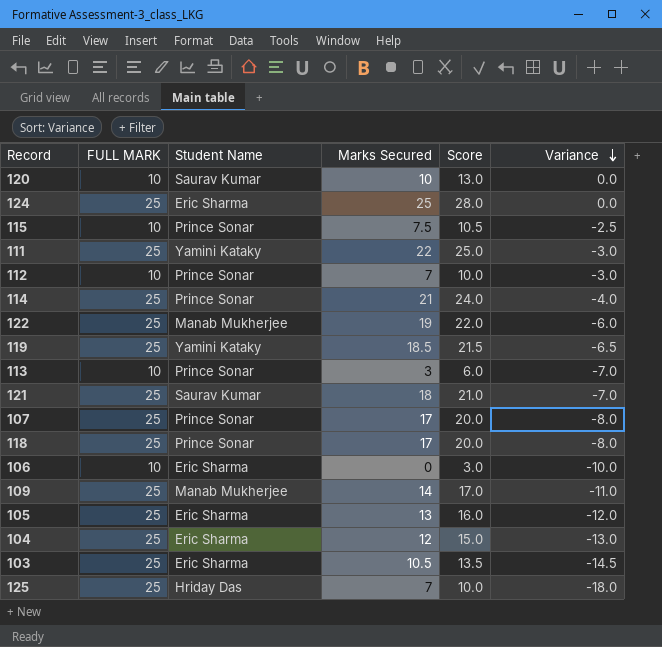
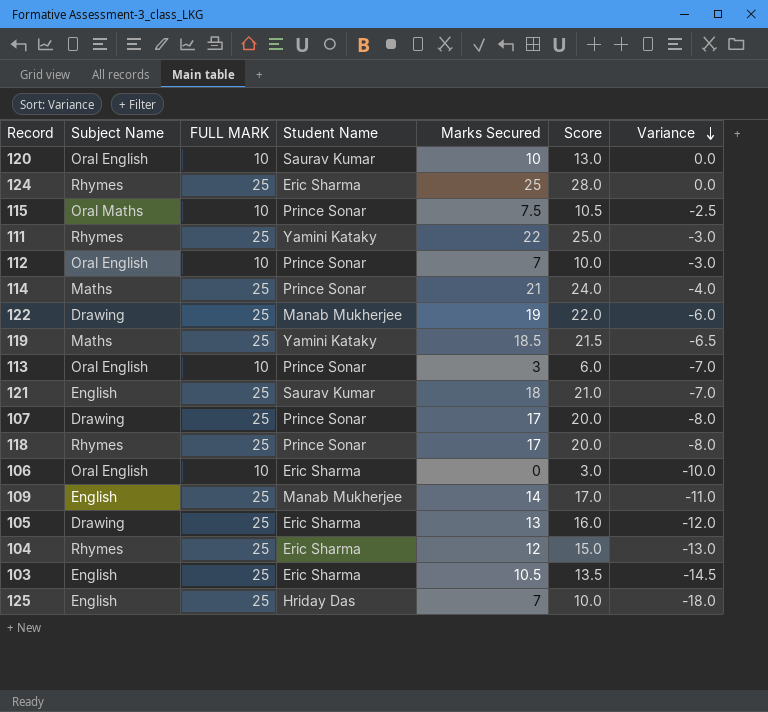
column Subject Name | position: none -> 2

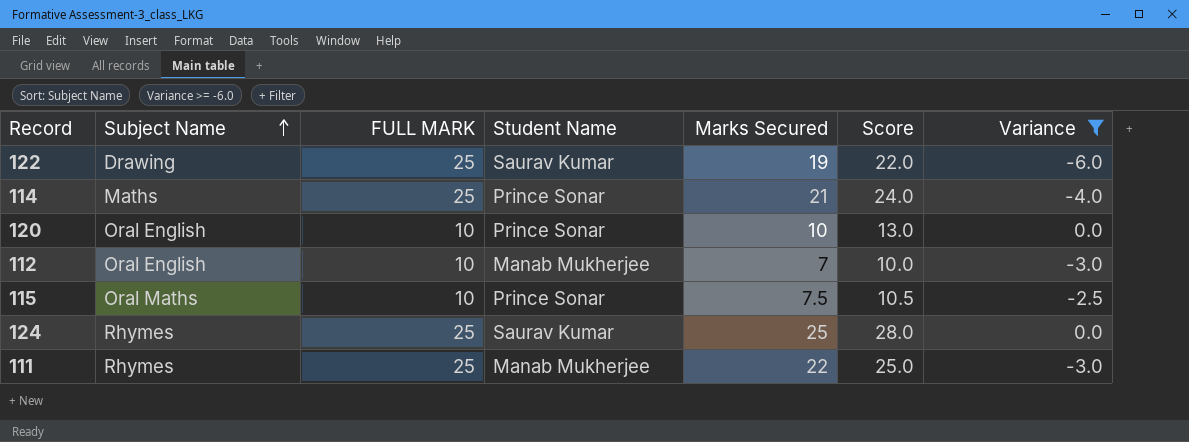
filter: none -> Variance >= -6.0
row order: Variance descending -> Subject Name ascending
122 | Student Name: Manab Mukherjee -> Saurav Kumar
120 | Student Name: Saurav Kumar -> Prince Sonar
112 | Student Name: Prince Sonar -> Manab Mukherjee
124 | Student Name: Eric Sharma -> Saurav Kumar
111 | Student Name: Yamini Kataky -> Manab Mukherjee

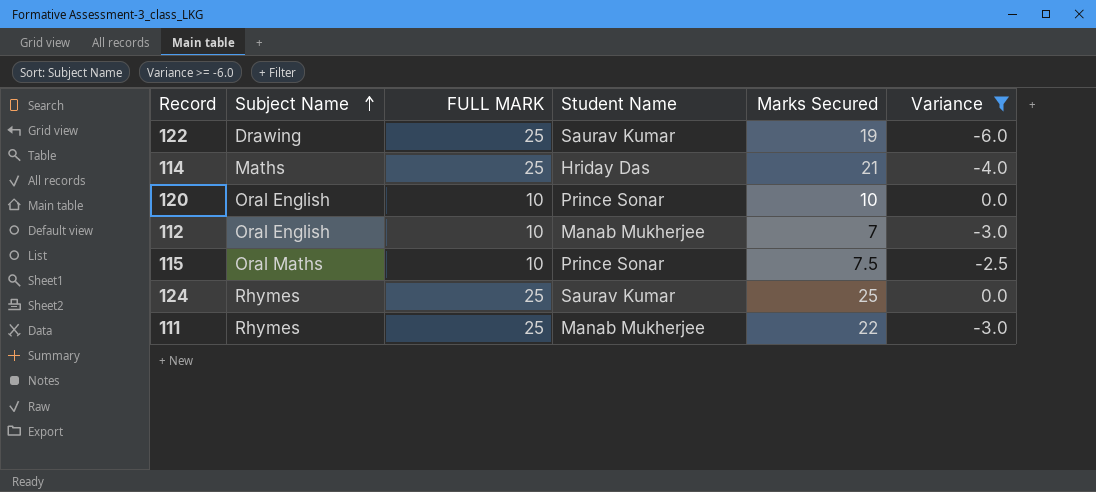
column Score | formula: [Marks Secured] + 3 -> none
114 | Student Name: Prince Sonar -> Hriday Das

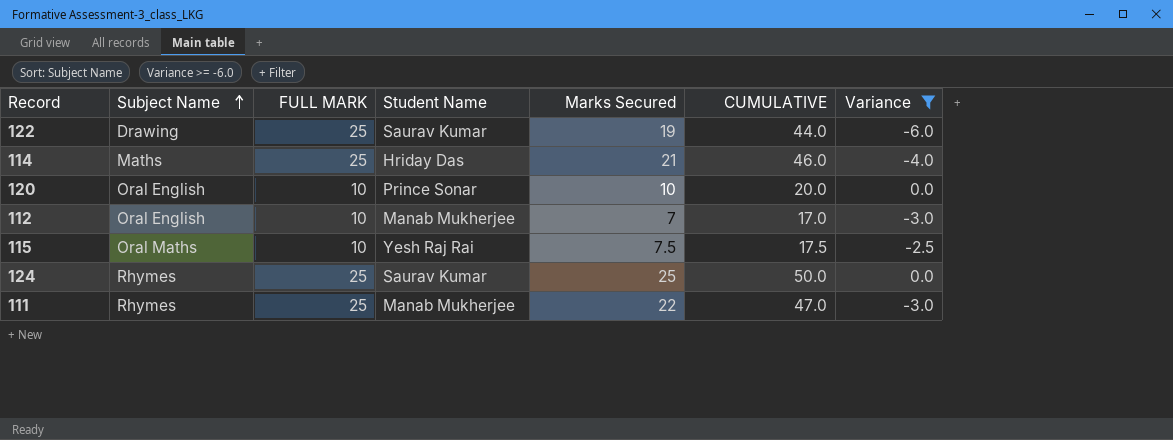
column CUMULATIVE | formula: none -> [FULL MARK] + [Marks Secured]
115 | Student Name: Prince Sonar -> Yesh Raj Rai

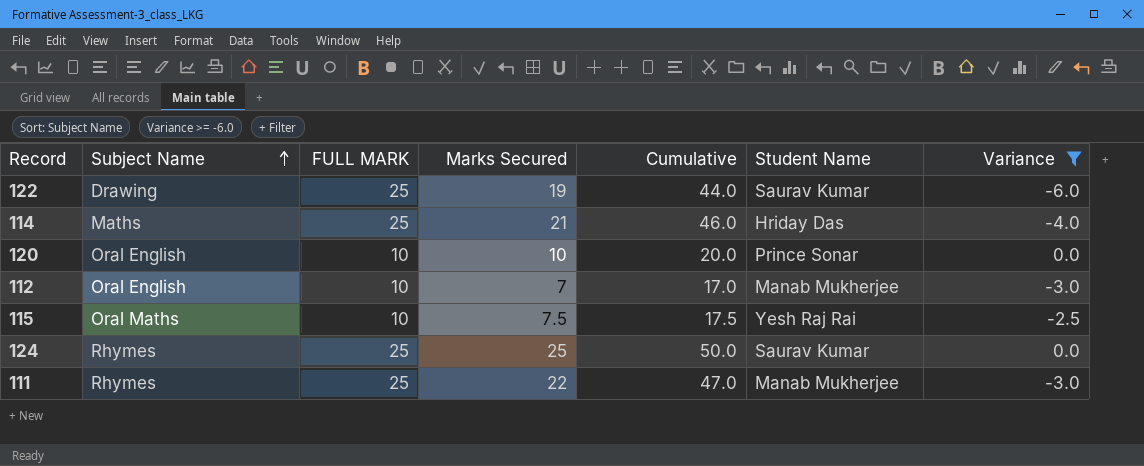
column name: CUMULATIVE -> Cumulative
column Student Name | position: 4 -> 6

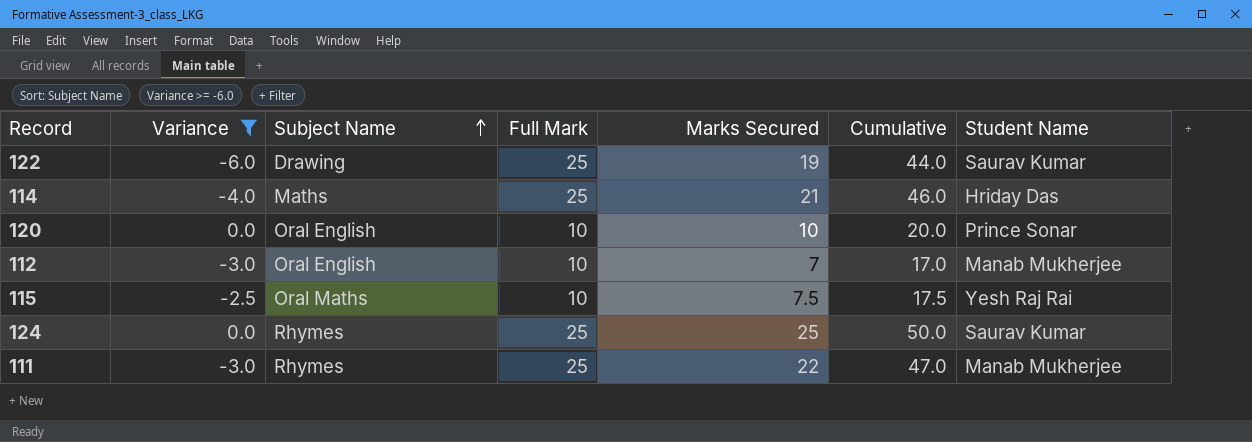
column Variance | position: 7 -> 2
column name: FULL MARK -> Full Mark

